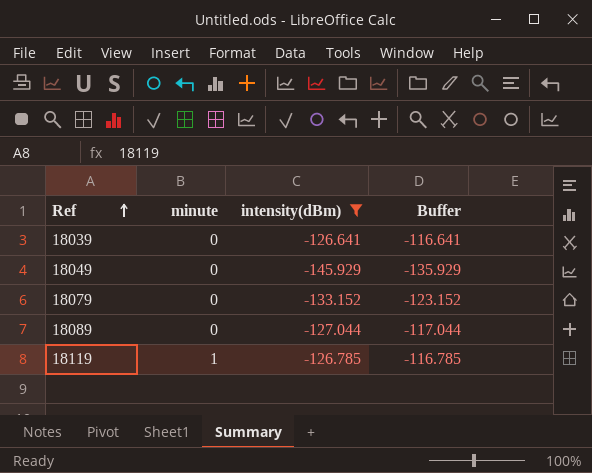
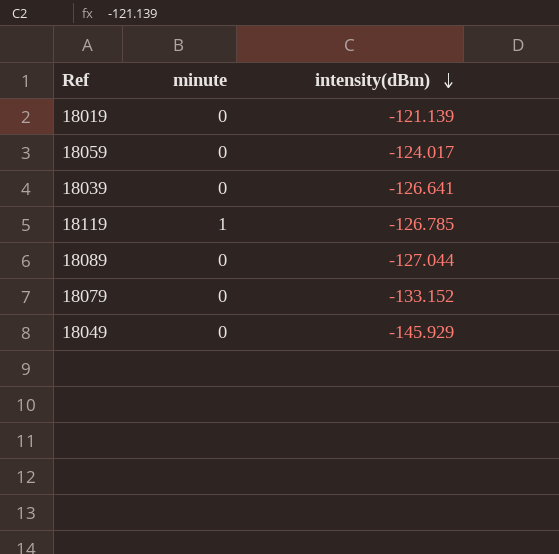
filter: intensity(dBm) <= -126.641 -> none
row order: Ref ascending -> intensity(dBm) descending
column Buffer | formula: [intensity(dBm)] + 10 -> none

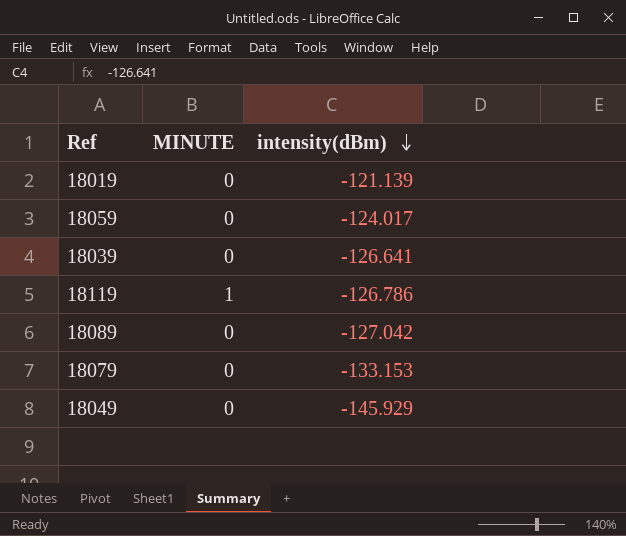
column name: minute -> MINUTE
18119 | intensity(dBm): -126.785 -> -126.786
18089 | intensity(dBm): -127.044 -> -127.042
18079 | intensity(dBm): -133.152 -> -133.153

